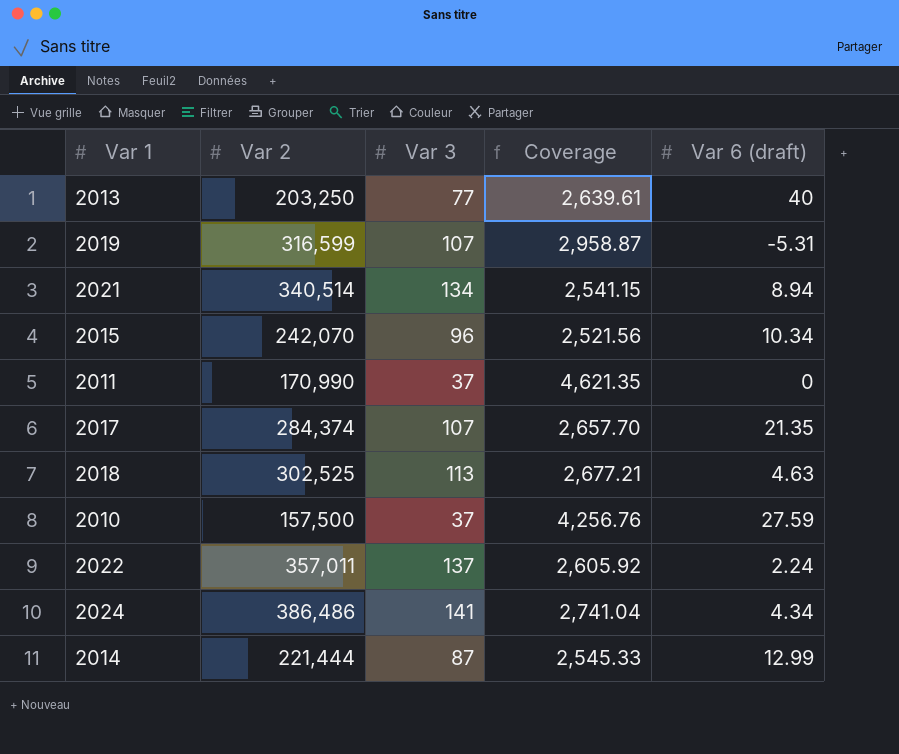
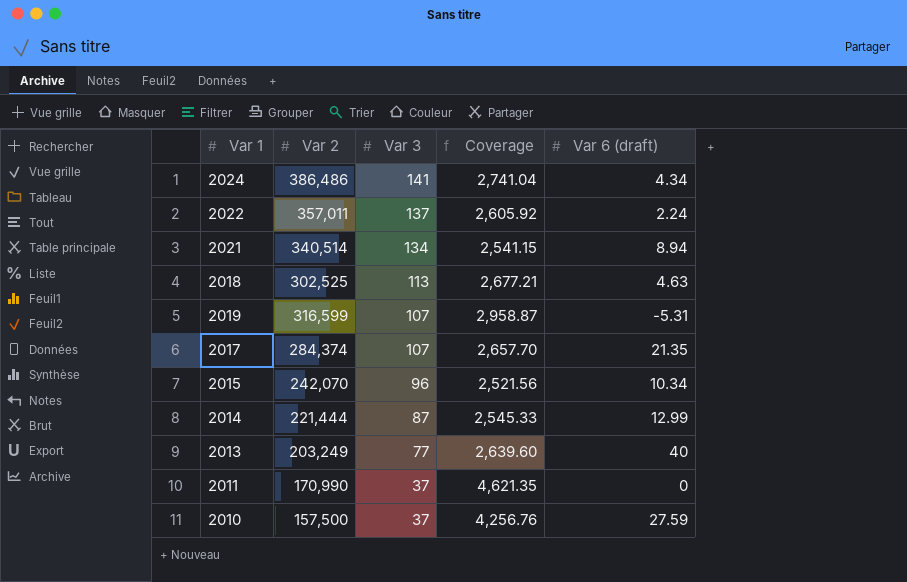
row order: none -> Var 3 descending
2013 | Var 2: 203,250 -> 203,249
2013 | Coverage: 2,639.61 -> 2,639.60

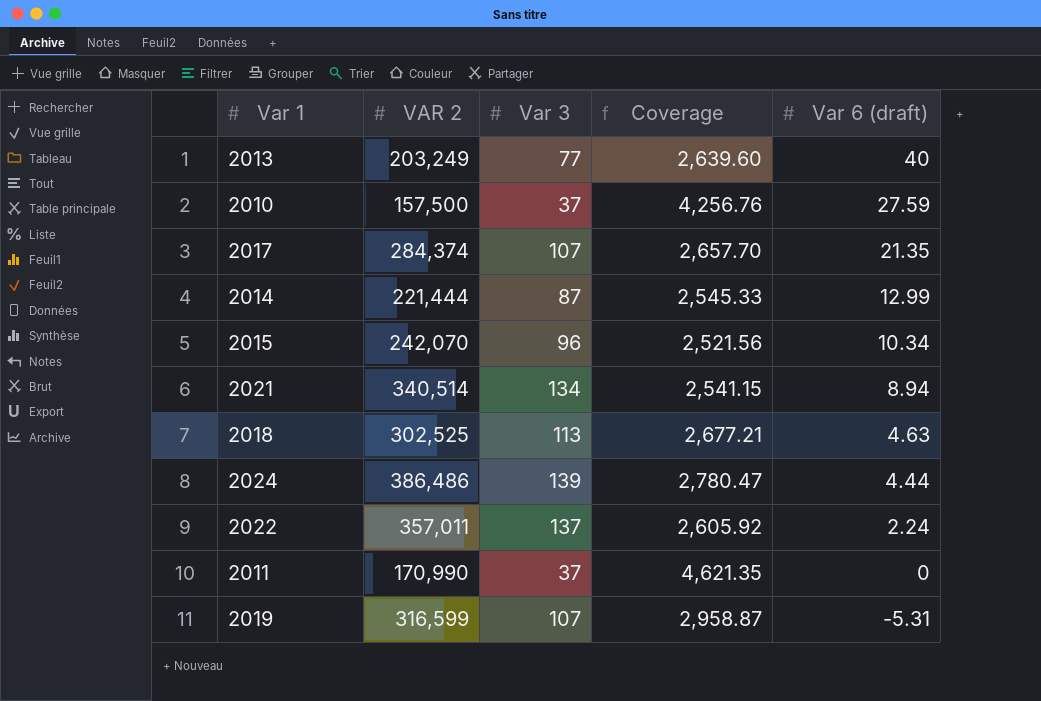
row order: Var 3 descending -> Var 6 (draft) descending
column name: Var 2 -> VAR 2
2024 | Var 3: 141 -> 139
2024 | Coverage: 2,741.04 -> 2,780.47
2024 | Var 6 (draft): 4.34 -> 4.44

